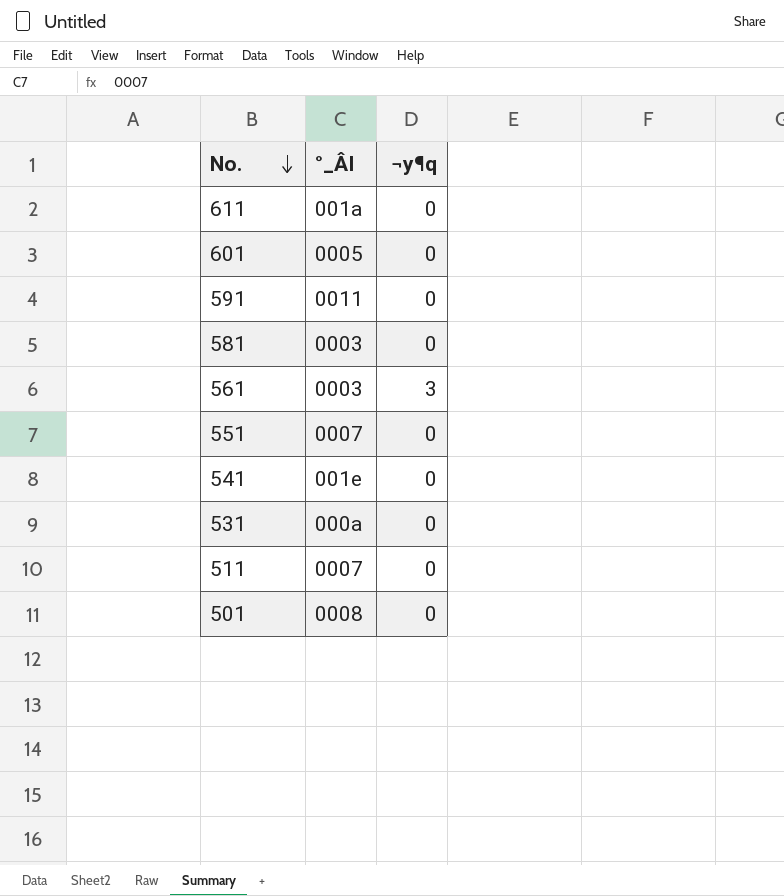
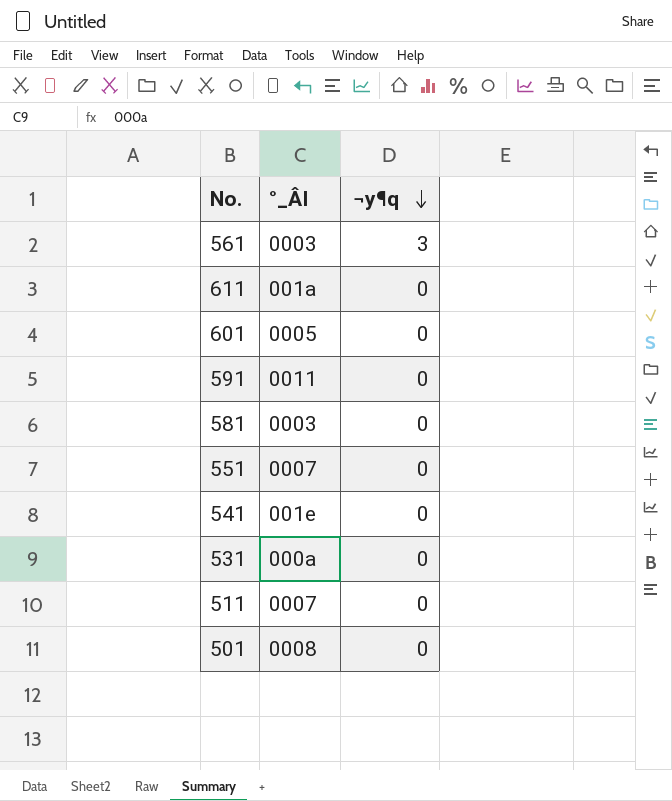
row order: No. descending -> ¬y¶q descending

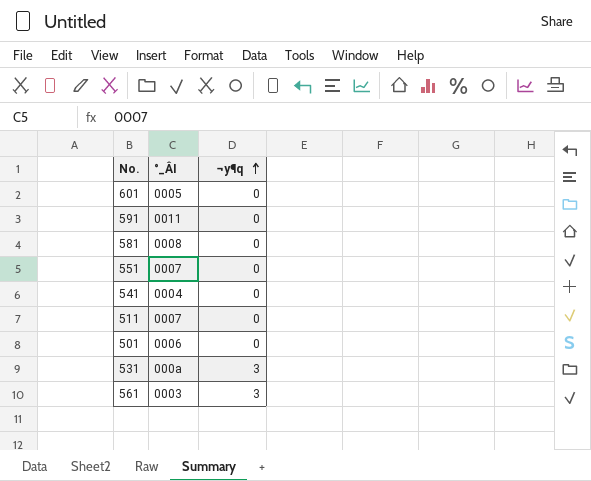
row order: ¬y¶q descending -> ¬y¶q ascending
row 611: 001a | 0 -> none
581 | °_ÂI: 0003 -> 0008
541 | °_ÂI: 001e -> 0004
501 | °_ÂI: 0008 -> 0006
531 | ¬y¶q: 0 -> 3

